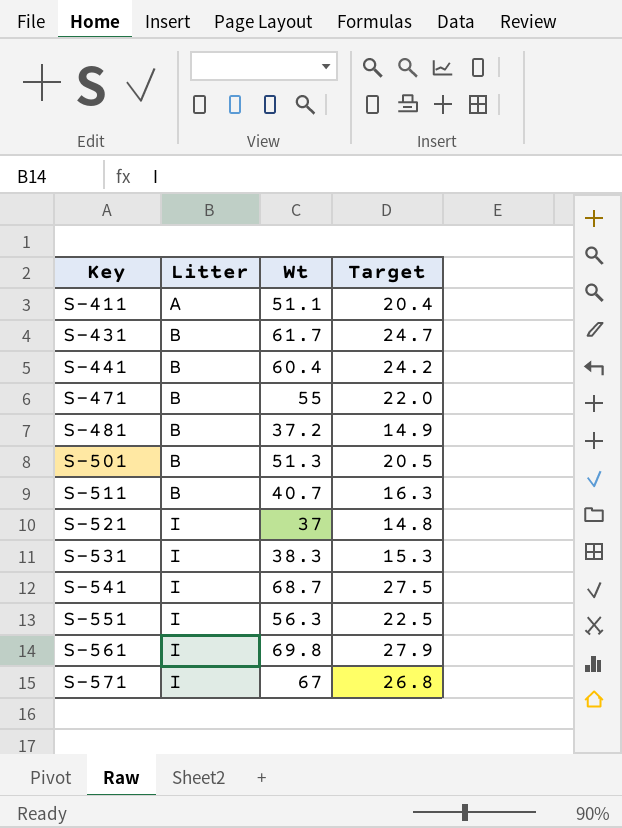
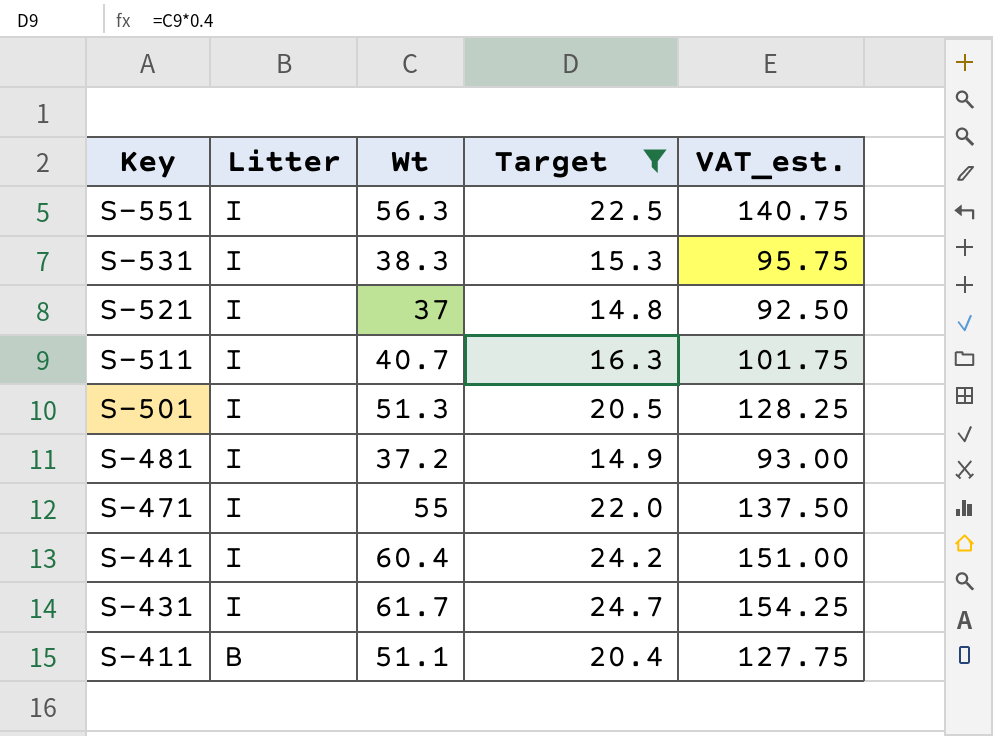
filter: none -> Target <= 24.7
row order: Key ascending -> Key descending
column VAT_est. | formula: none -> [Wt] * 2.5
S-511 | Litter: B -> I
S-501 | Litter: B -> I
S-481 | Litter: B -> I
S-471 | Litter: B -> I
S-441 | Litter: B -> I
S-431 | Litter: B -> I
S-411 | Litter: A -> B

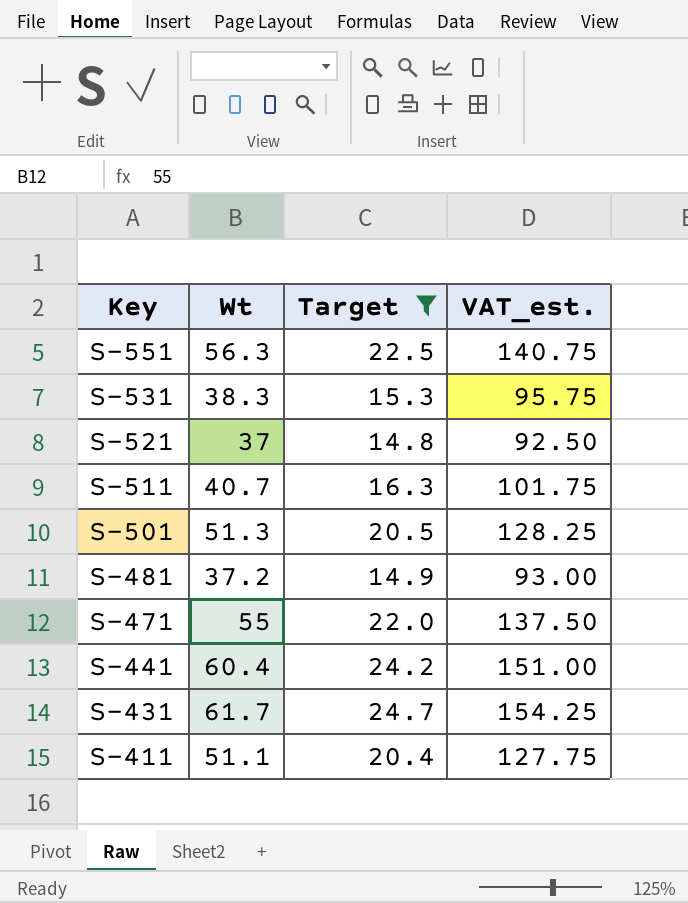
column Litter | position: 2 -> none

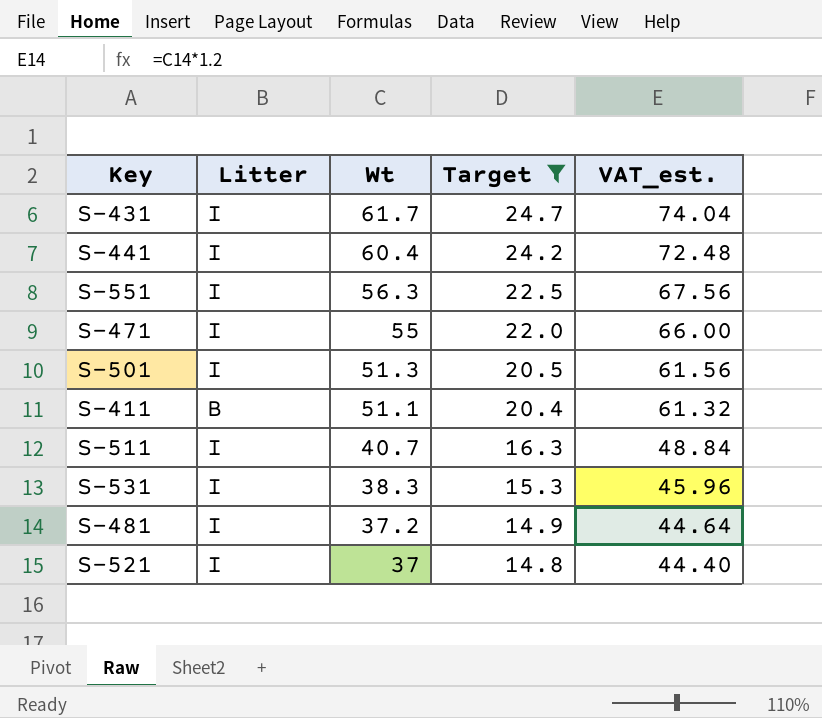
row order: Key descending -> Wt descending
column Litter | position: none -> 2
column VAT_est. | formula: [Wt] * 2.5 -> [Wt] * 1.2

